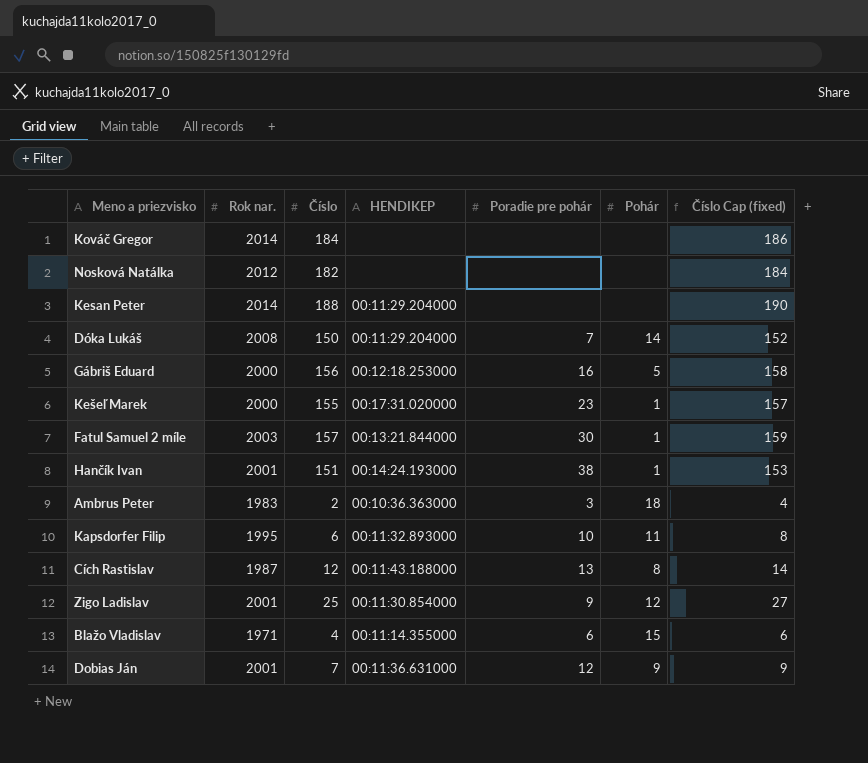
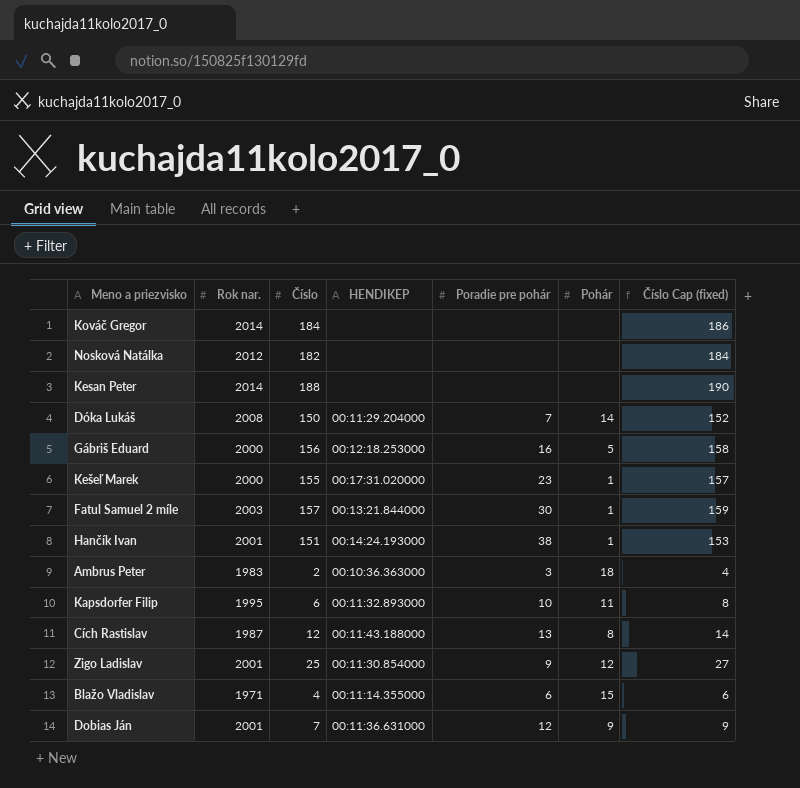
Kesan Peter | HENDIKEP: 00:11:29.204000 -> none

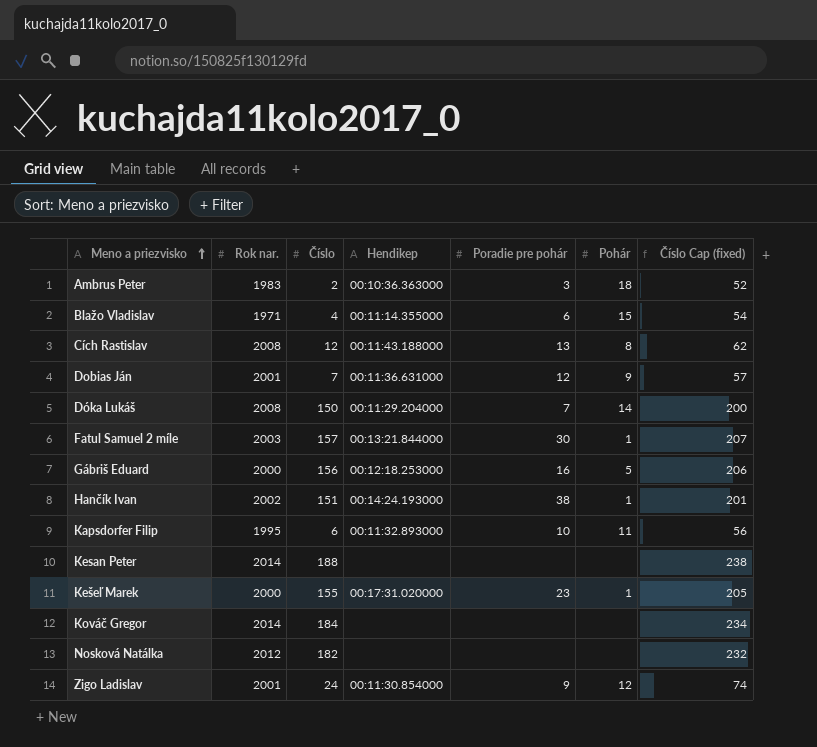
row order: none -> Meno a priezvisko ascending
column name: HENDIKEP -> Hendikep
column Číslo Cap (fixed) | formula: [Číslo] + 2 -> [Číslo] + 50
Cích Rastislav | Rok nar.: 1987 -> 2008
Hančík Ivan | Rok nar.: 2001 -> 2002
Zigo Ladislav | Číslo: 25 -> 24

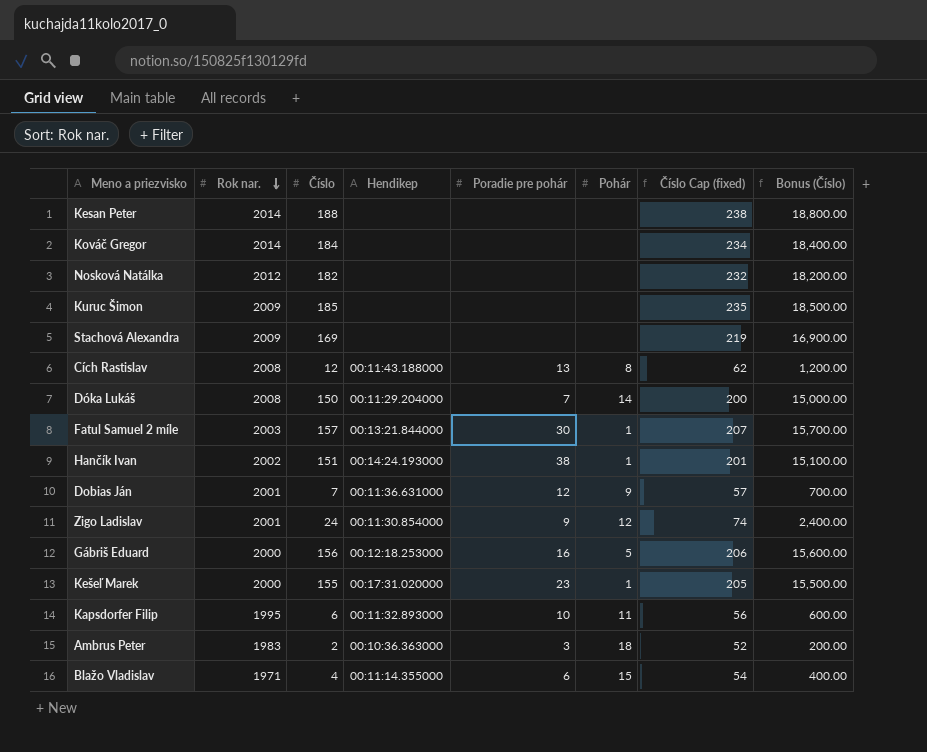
row order: Meno a priezvisko ascending -> Rok nar. descending
column Bonus (Číslo) | formula: none -> [Číslo] * 100
row Kuruc Šimon: none -> 2009 | 185 | none | none | none | 235 | 18,500.00
row Stachová Alexandra: none -> 2009 | 169 | none | none | none | 219 | 16,900.00

